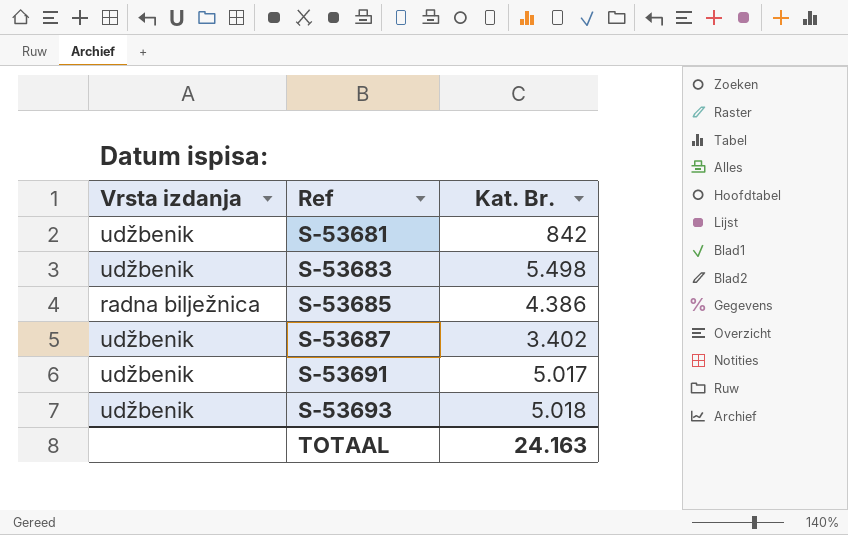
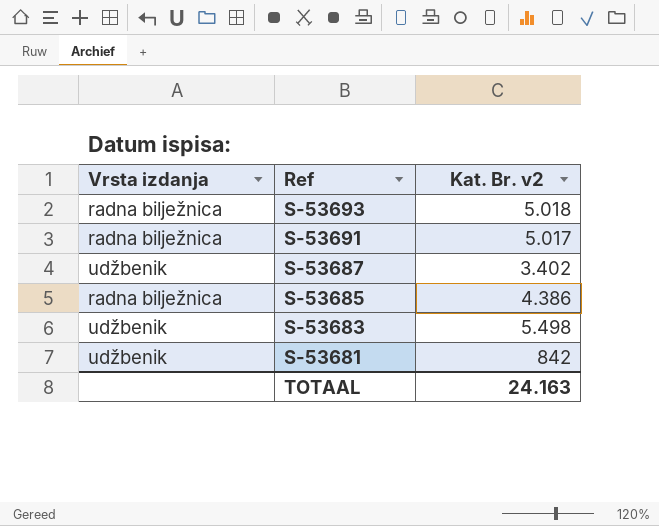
row order: Ref ascending -> Ref descending
column name: Kat. Br. -> Kat. Br. v2
S-53693 | Vrsta izdanja: udžbenik -> radna bilježnica
S-53691 | Vrsta izdanja: udžbenik -> radna bilježnica

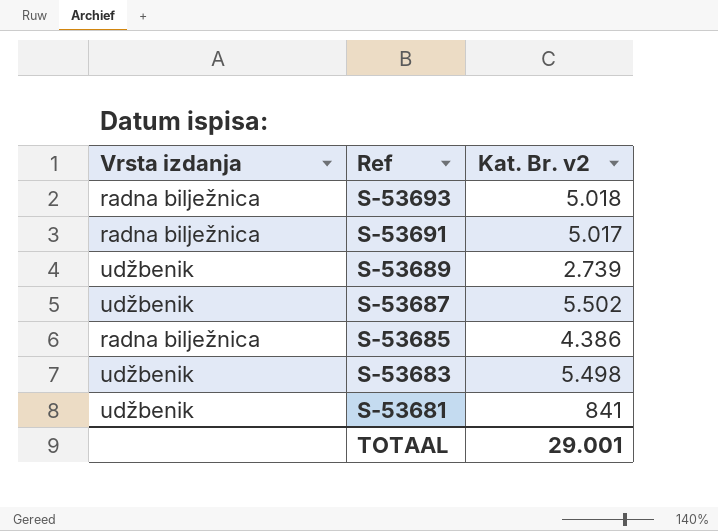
row S-53689: none -> udžbenik | 2.739
S-53687 | Kat. Br. v2: 3.402 -> 5.502
S-53681 | Kat. Br. v2: 842 -> 841
TOTAAL | Kat. Br. v2: 24.163 -> 29.001

